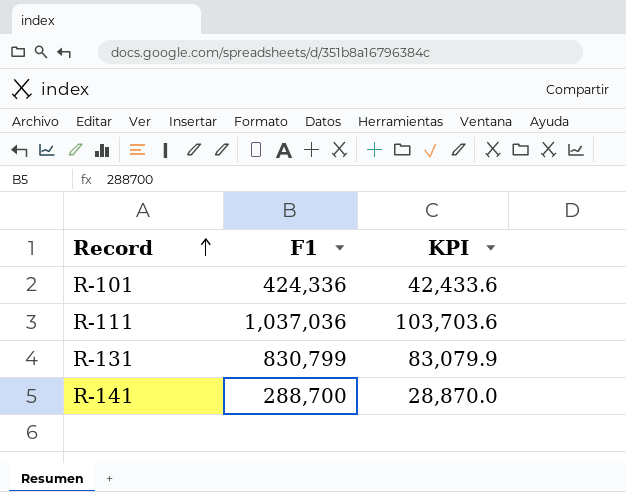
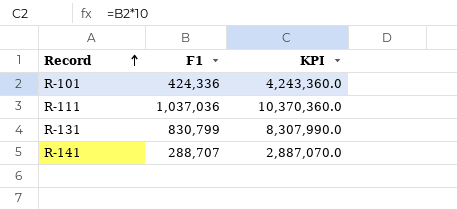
column KPI | formula: [F1] * 0.1 -> [F1] * 10
R-141 | F1: 288,700 -> 288,707

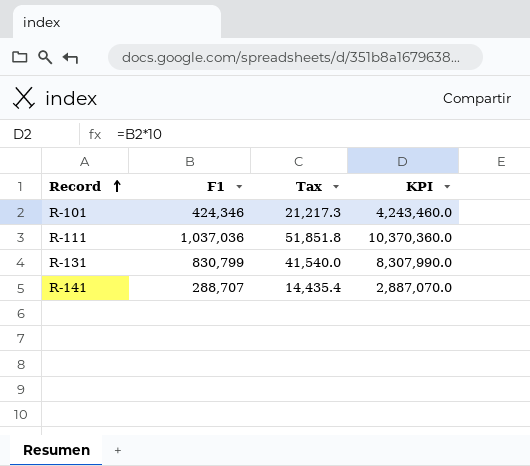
column Tax | formula: none -> [F1] * 0.05
R-101 | F1: 424,336 -> 424,346
R-101 | KPI: 4,243,360.0 -> 4,243,460.0

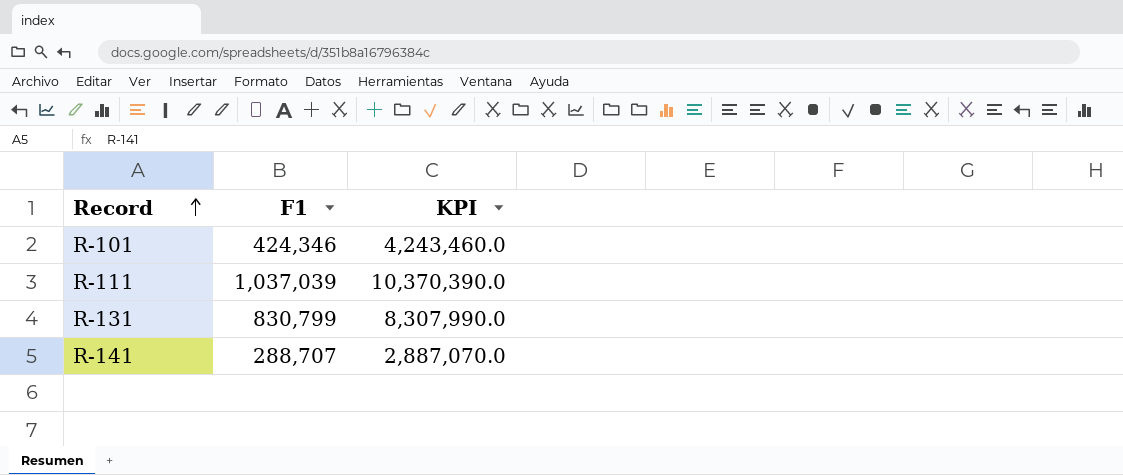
column Tax | formula: [F1] * 0.05 -> none
R-111 | F1: 1,037,036 -> 1,037,039
R-111 | KPI: 10,370,360.0 -> 10,370,390.0

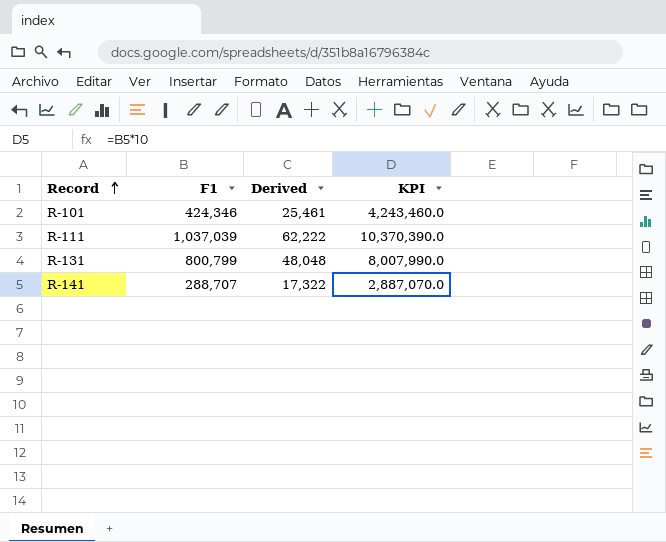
column Derived | formula: none -> [F1] * 0.06
R-131 | F1: 830,799 -> 800,799
R-131 | KPI: 8,307,990.0 -> 8,007,990.0

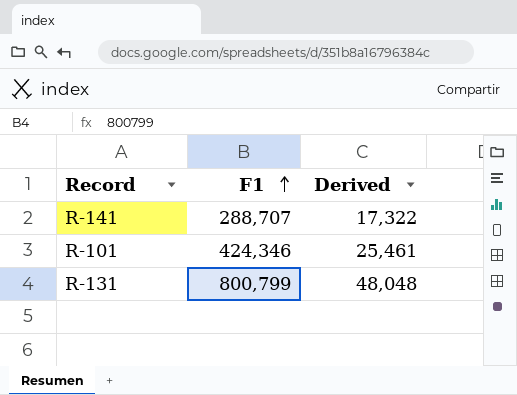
row order: Record ascending -> F1 ascending
column KPI | formula: [F1] * 10 -> none
row R-111: 1,037,039 | 62,222 | 10,370,390.0 -> none

